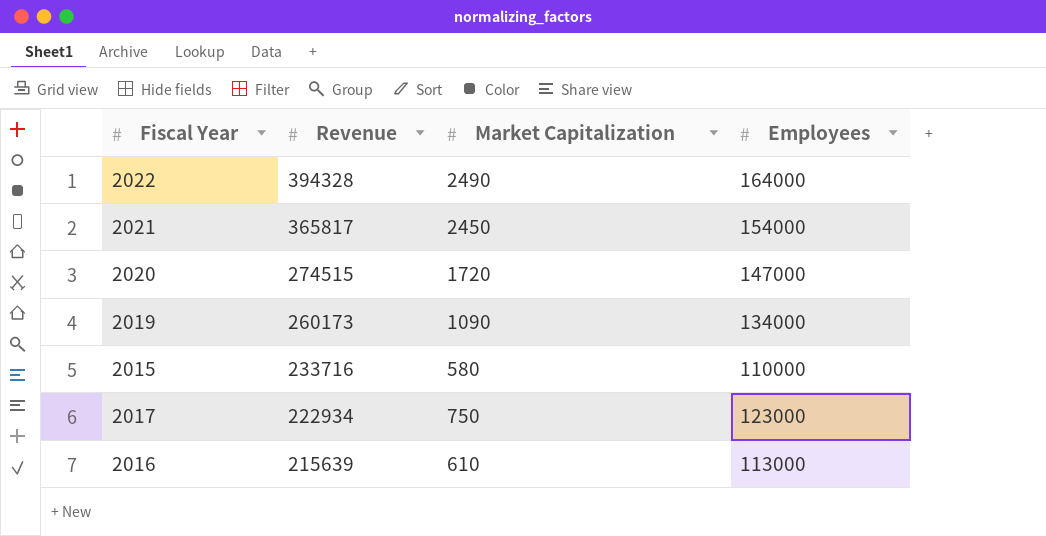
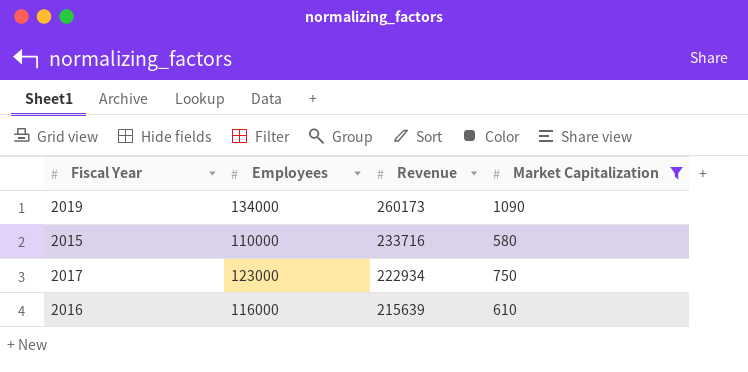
filter: none -> Market Capitalization <= 1090
column Employees | position: 4 -> 2
2016 | Employees: 113000 -> 116000

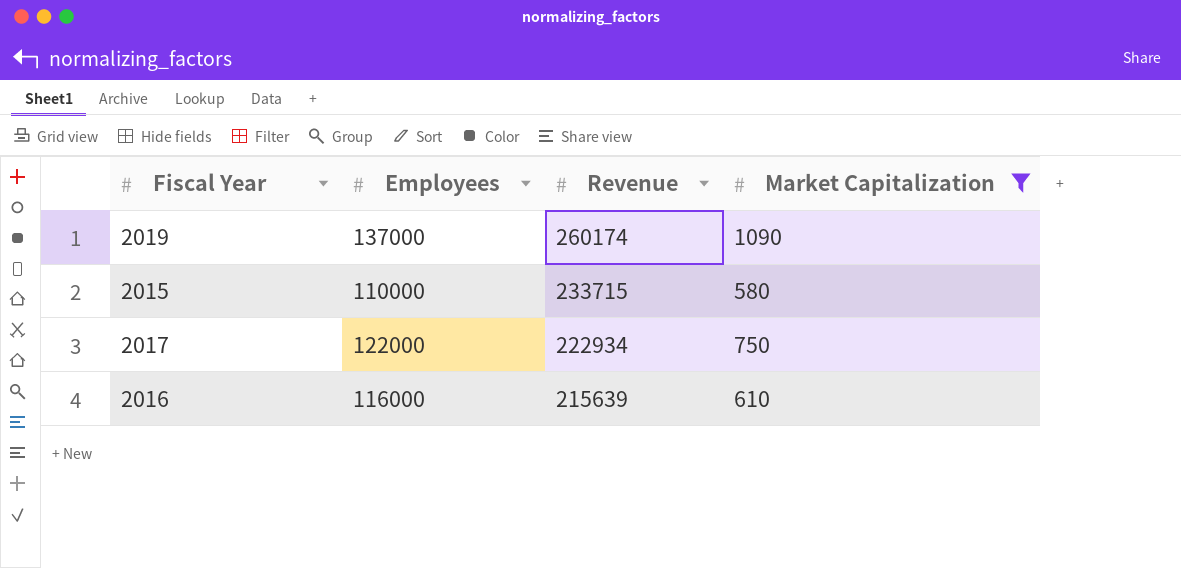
2019 | Employees: 134000 -> 137000
2019 | Revenue: 260173 -> 260174
2015 | Revenue: 233716 -> 233715
2017 | Employees: 123000 -> 122000

